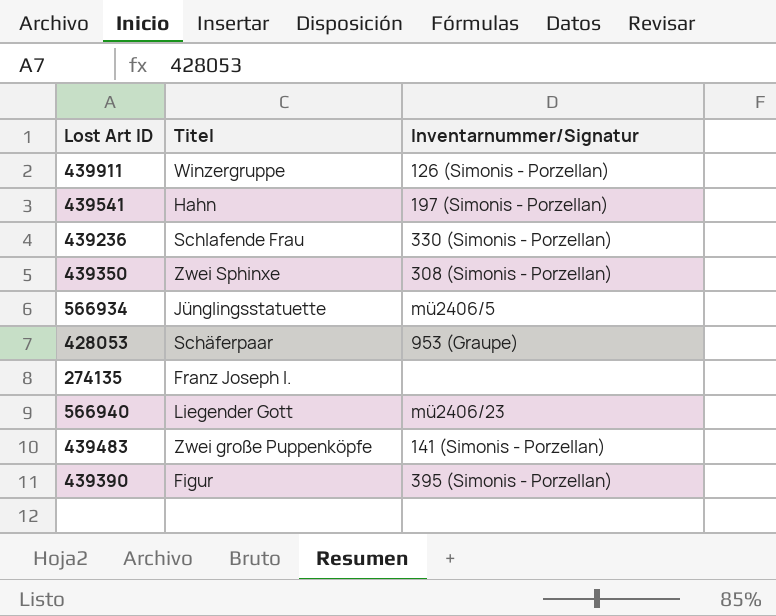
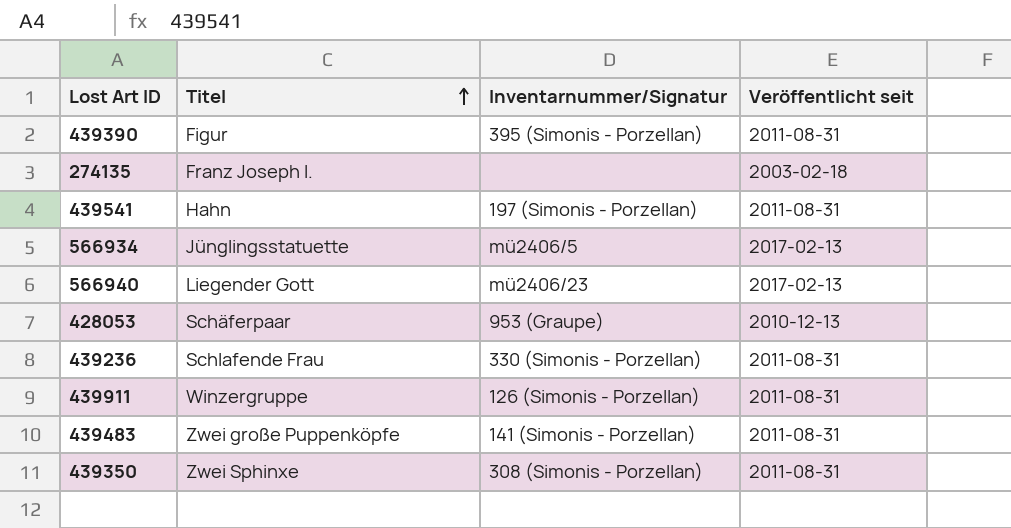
row order: none -> Titel ascending
column Veröffentlicht seit | position: none -> 4

